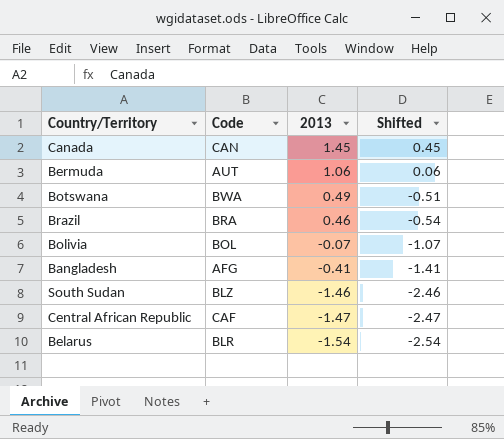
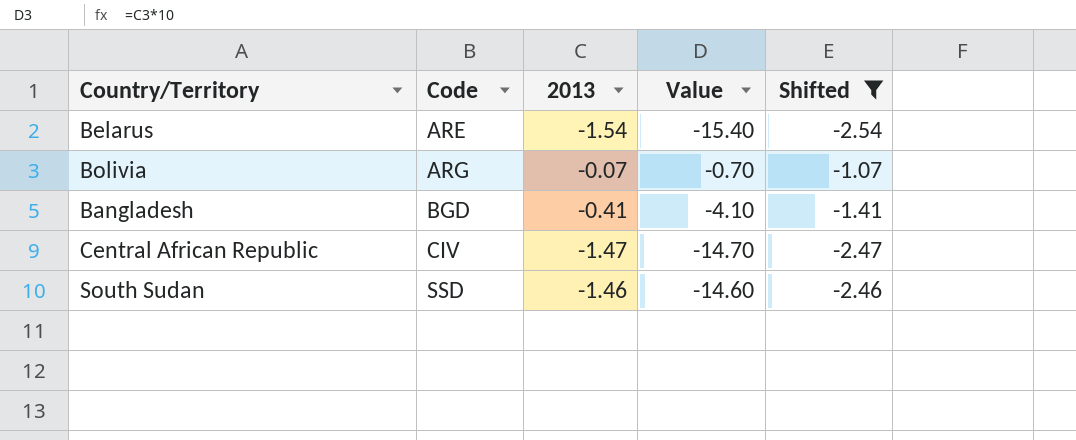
filter: none -> Shifted <= -1.07
row order: 2013 descending -> Code ascending
column Value | formula: none -> [2013] * 10
Belarus | Code: BLR -> ARE
Bolivia | Code: BOL -> ARG
Bangladesh | Code: AFG -> BGD
Central African Republic | Code: CAF -> CIV
South Sudan | Code: BLZ -> SSD

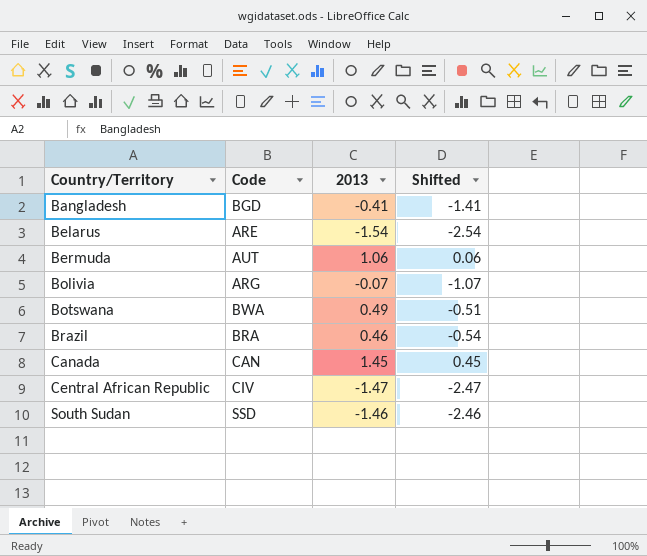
filter: Shifted <= -1.07 -> none
row order: Code ascending -> Country/Territory ascending
column Value | formula: [2013] * 10 -> none

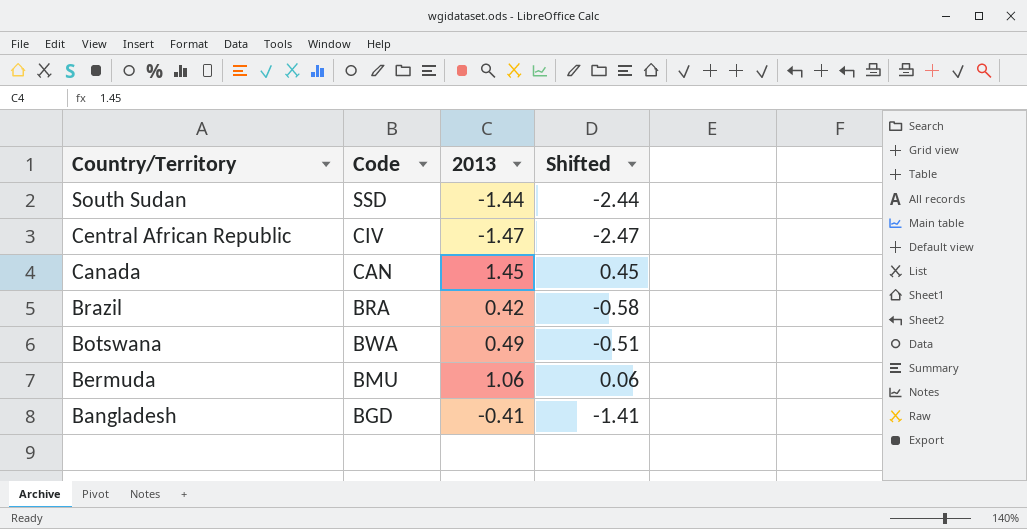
row order: Country/Territory ascending -> Country/Territory descending
row Belarus: ARE | -1.54 | -2.54 -> none
row Bolivia: ARG | -0.07 | -1.07 -> none
South Sudan | 2013: -1.46 -> -1.44
South Sudan | Shifted: -2.46 -> -2.44
Brazil | 2013: 0.46 -> 0.42
Brazil | Shifted: -0.54 -> -0.58
Bermuda | Code: AUT -> BMU

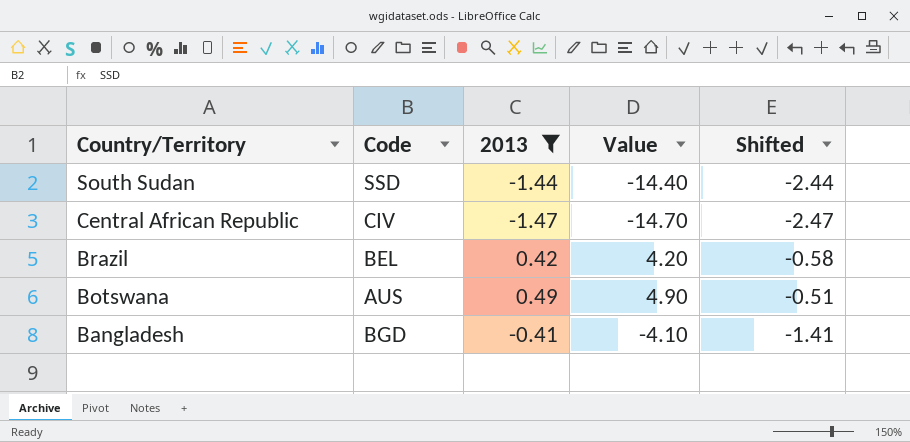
filter: none -> 2013 <= 0.49
column Value | formula: none -> [2013] * 10
Brazil | Code: BRA -> BEL
Botswana | Code: BWA -> AUS

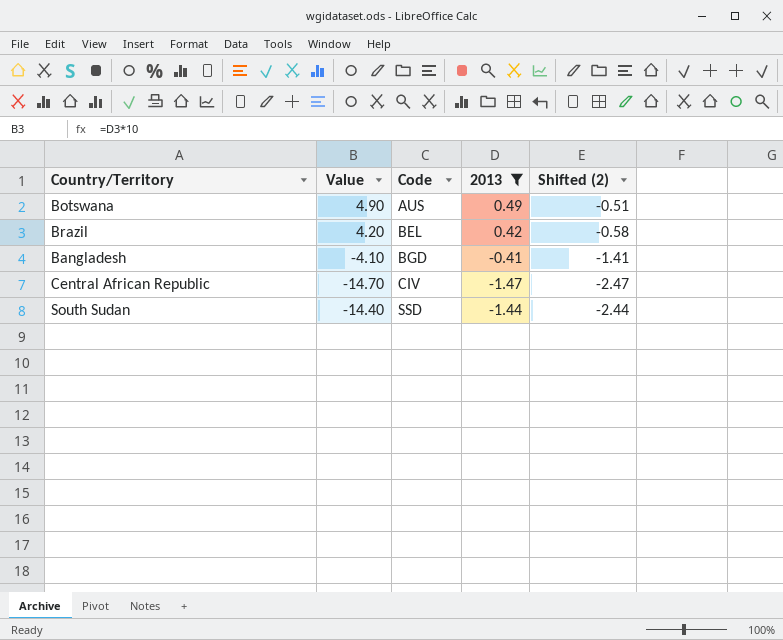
row order: Country/Territory descending -> Code ascending
column Value | position: 4 -> 2
column name: Shifted -> Shifted (2)

